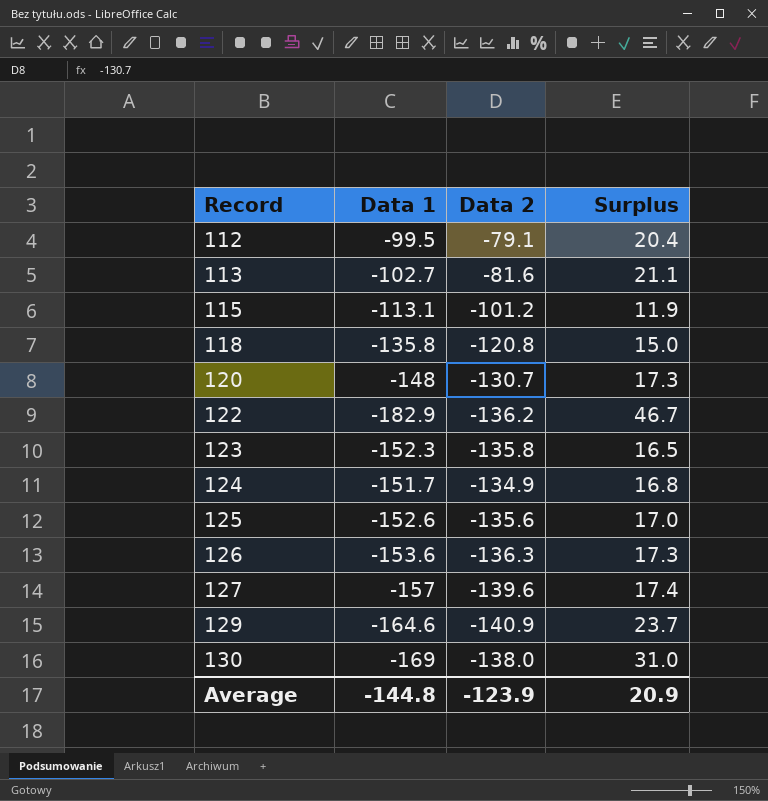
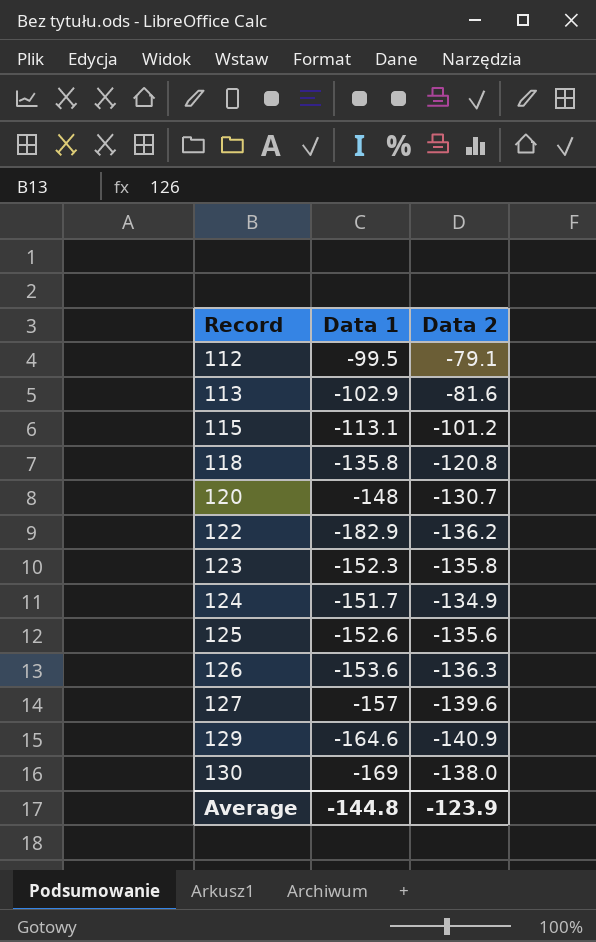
column Surplus | formula: [Data 2] - [Data 1] -> none
113 | Data 1: -102.7 -> -102.9

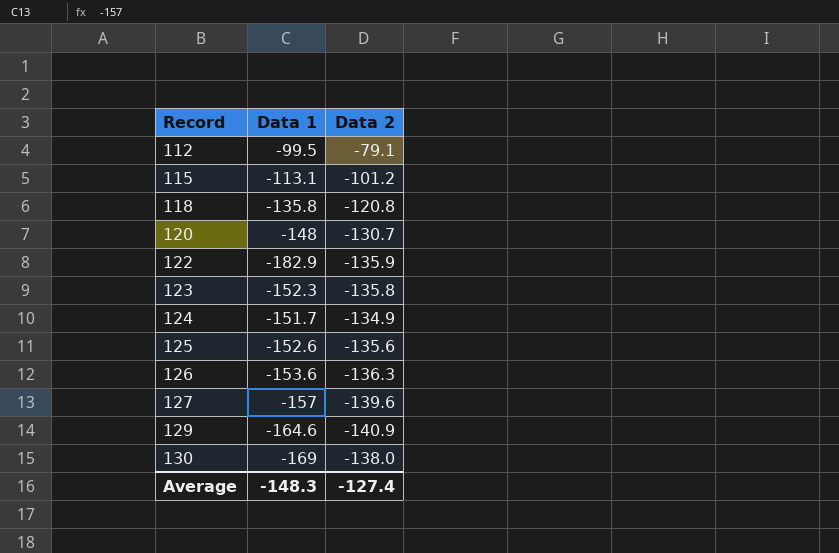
row 113: -102.9 | -81.6 -> none
122 | Data 2: -136.2 -> -135.9
Average | Data 1: -144.8 -> -148.3
Average | Data 2: -123.9 -> -127.4

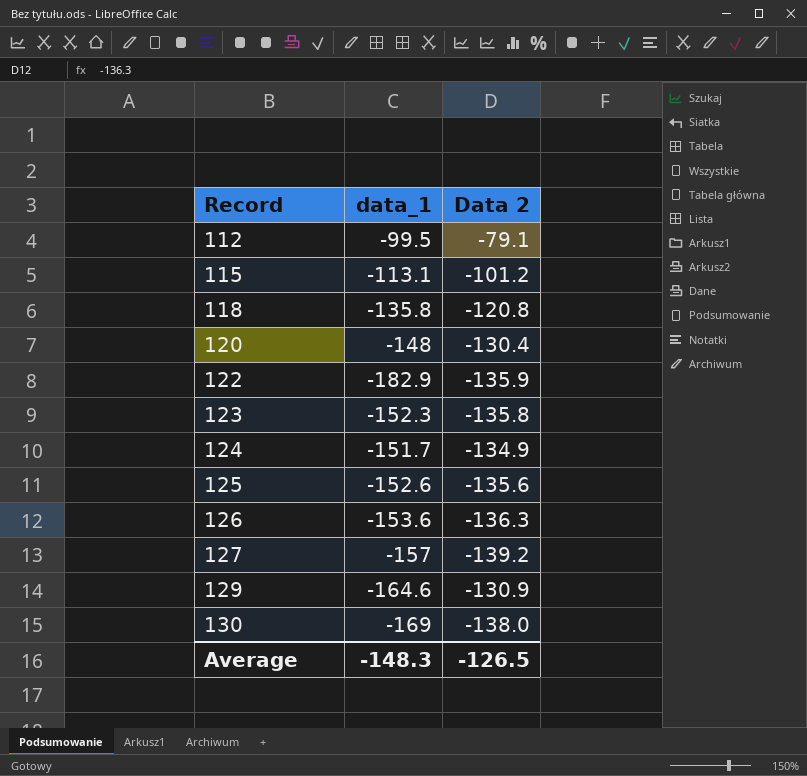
column name: Data 1 -> data_1
120 | Data 2: -130.7 -> -130.4
127 | Data 2: -139.6 -> -139.2
129 | Data 2: -140.9 -> -130.9
Average | Data 2: -127.4 -> -126.5

